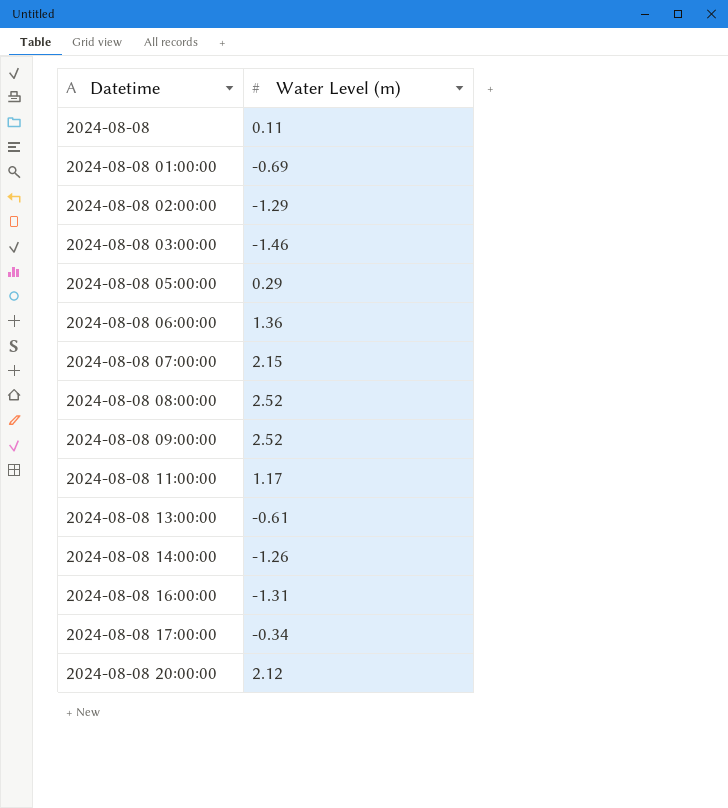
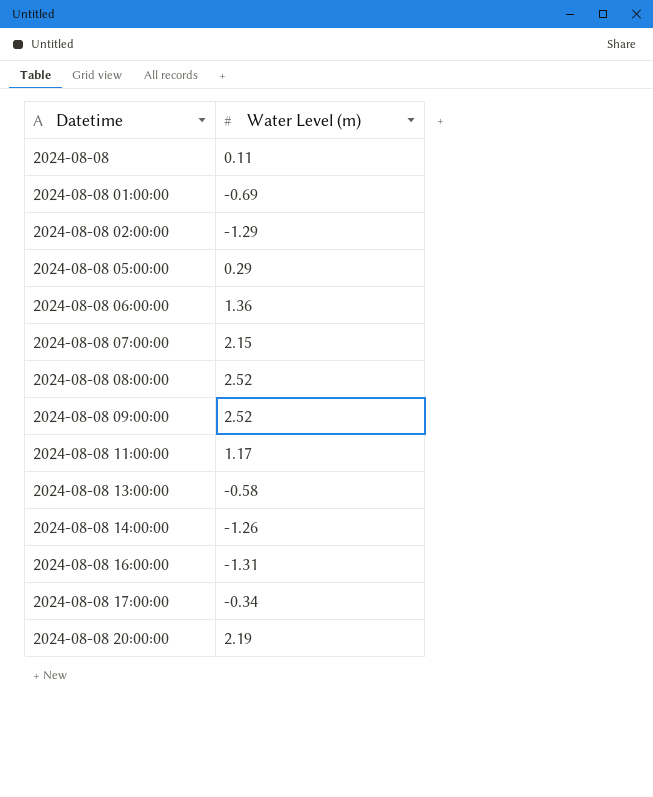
row 2024-08-08 03:00:00: -1.46 -> none
2024-08-08 13:00:00 | Water Level (m): -0.61 -> -0.58
2024-08-08 20:00:00 | Water Level (m): 2.12 -> 2.19

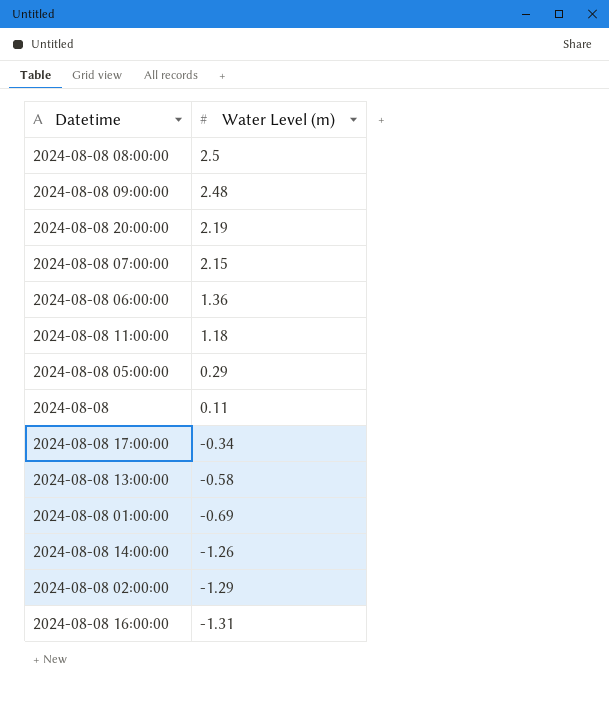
row order: Datetime ascending -> Water Level (m) descending
2024-08-08 08:00:00 | Water Level (m): 2.52 -> 2.5
2024-08-08 09:00:00 | Water Level (m): 2.52 -> 2.48
2024-08-08 11:00:00 | Water Level (m): 1.17 -> 1.18

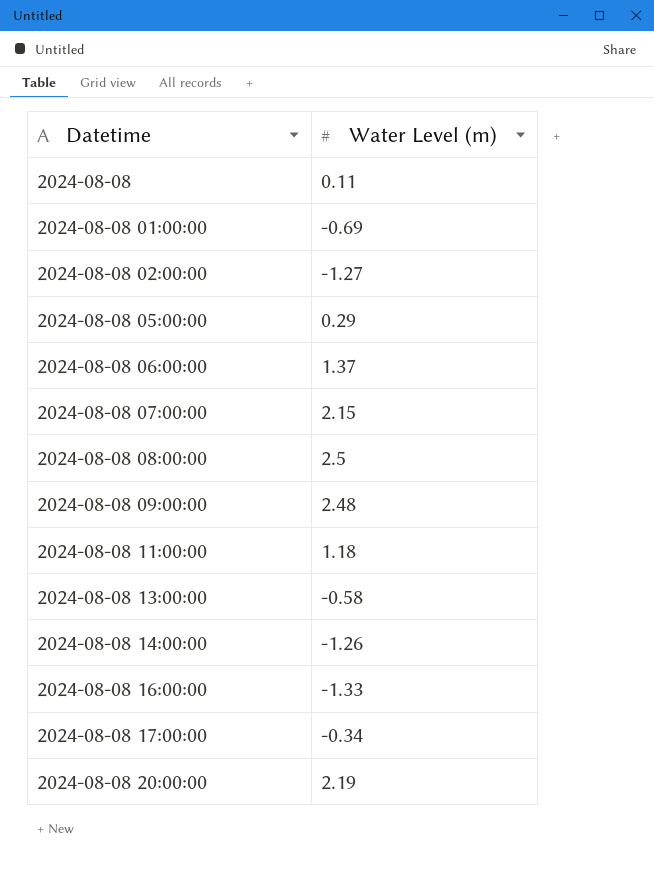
row order: Water Level (m) descending -> Datetime ascending
2024-08-08 02:00:00 | Water Level (m): -1.29 -> -1.27
2024-08-08 06:00:00 | Water Level (m): 1.36 -> 1.37
2024-08-08 16:00:00 | Water Level (m): -1.31 -> -1.33

